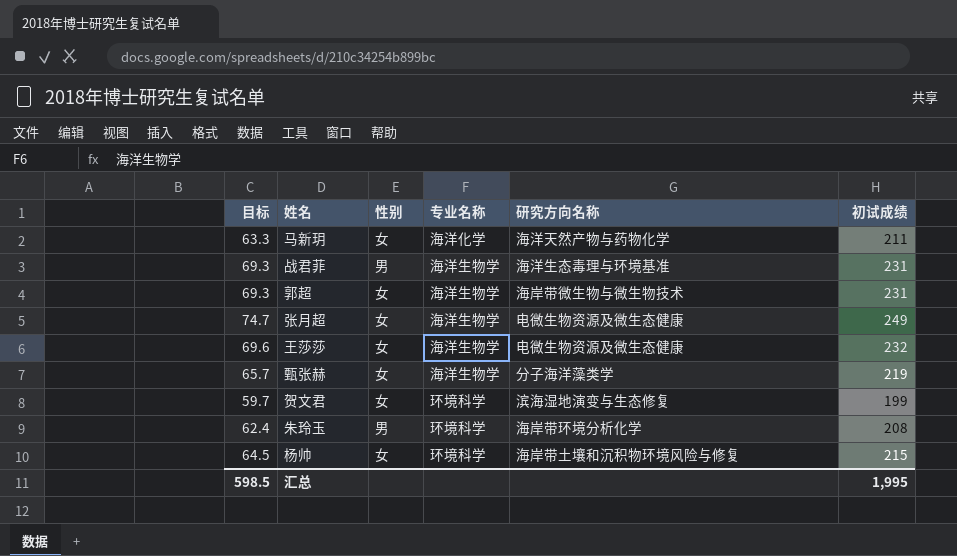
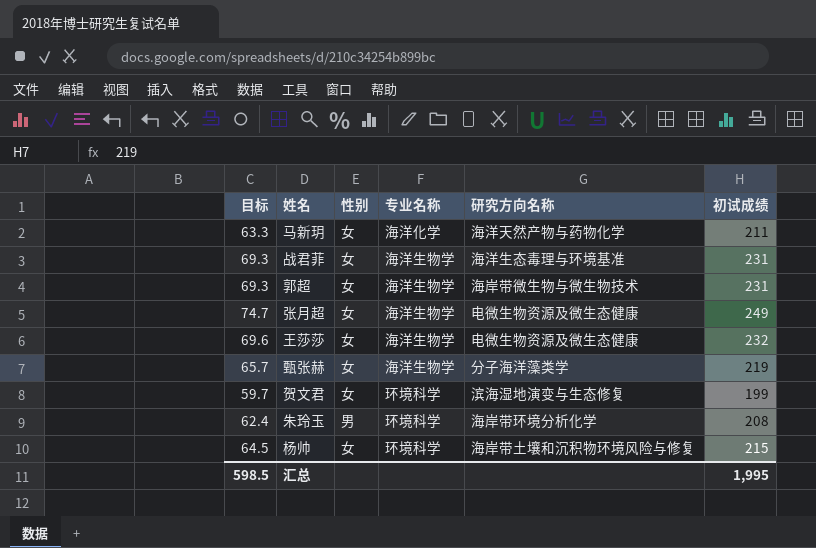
战君菲 | 性别: 男 -> 女

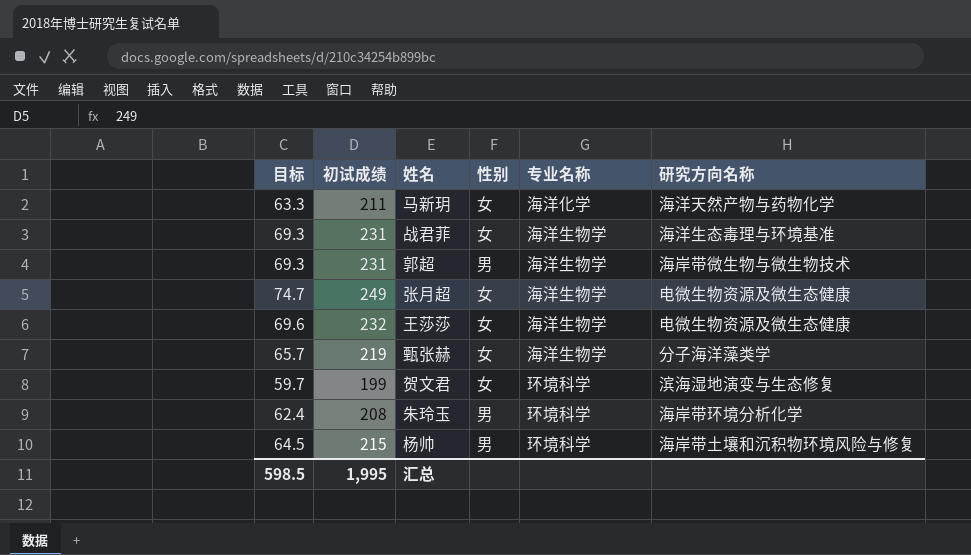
column 初试成绩 | position: 6 -> 2
郭超 | 性别: 女 -> 男
杨帅 | 性别: 女 -> 男

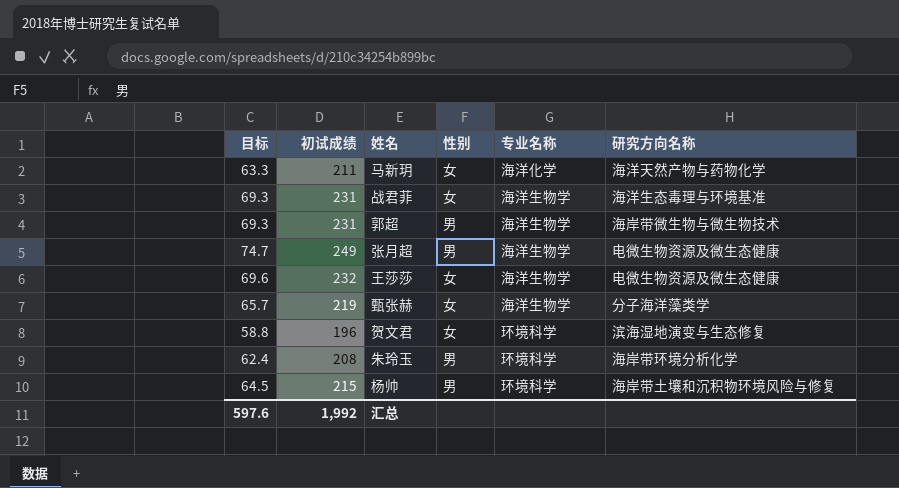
张月超 | 性别: 女 -> 男
贺文君 | 目标: 59.7 -> 58.8
贺文君 | 初试成绩: 199 -> 196
汇总 | 目标: 598.5 -> 597.6
汇总 | 初试成绩: 1,995 -> 1,992

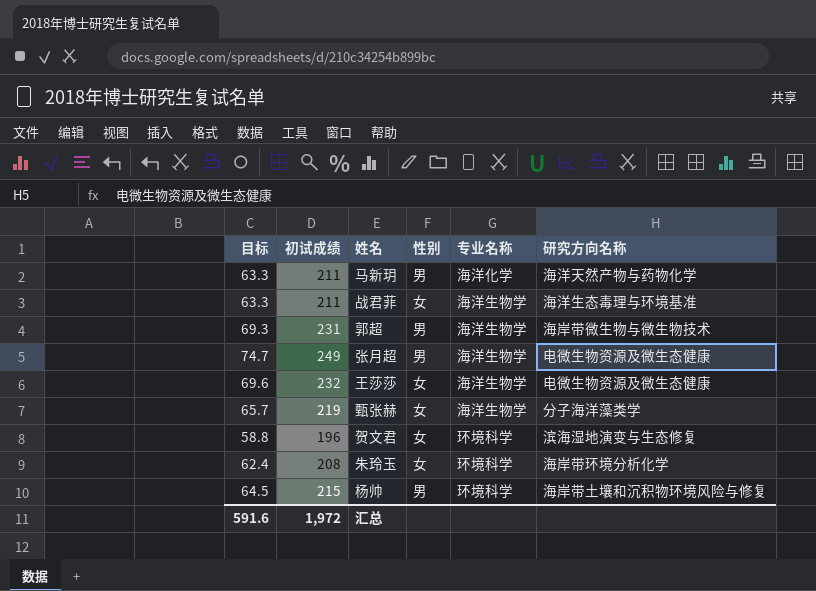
马新玥 | 性别: 女 -> 男
战君菲 | 目标: 69.3 -> 63.3
战君菲 | 初试成绩: 231 -> 211
朱玲玉 | 性别: 男 -> 女
汇总 | 目标: 597.6 -> 591.6
汇总 | 初试成绩: 1,992 -> 1,972

